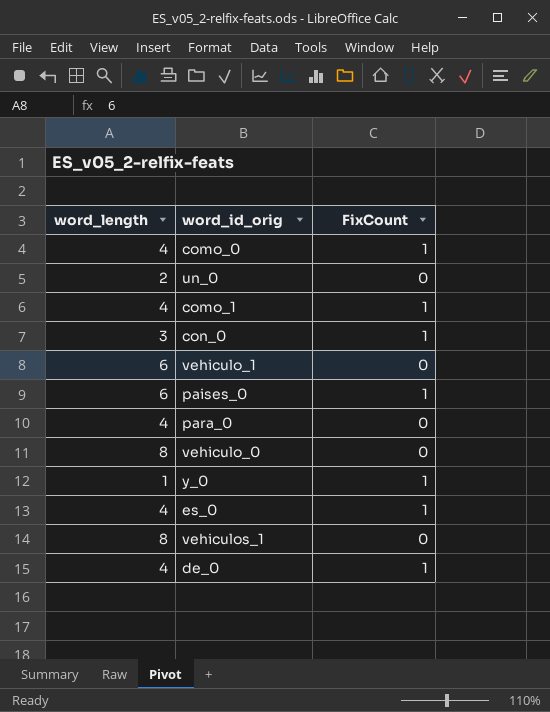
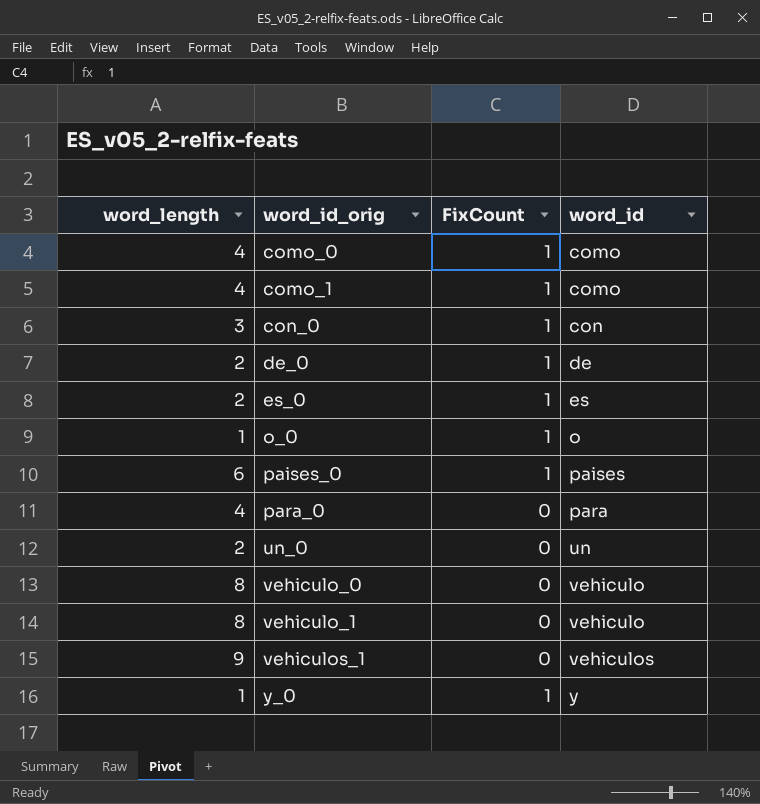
row order: none -> word_id_orig ascending
column word_id | position: none -> 4
de_0 | word_length: 4 -> 2
es_0 | word_length: 4 -> 2
row o_0: none -> 1 | 1 | o
vehiculo_1 | word_length: 6 -> 8
vehiculos_1 | word_length: 8 -> 9

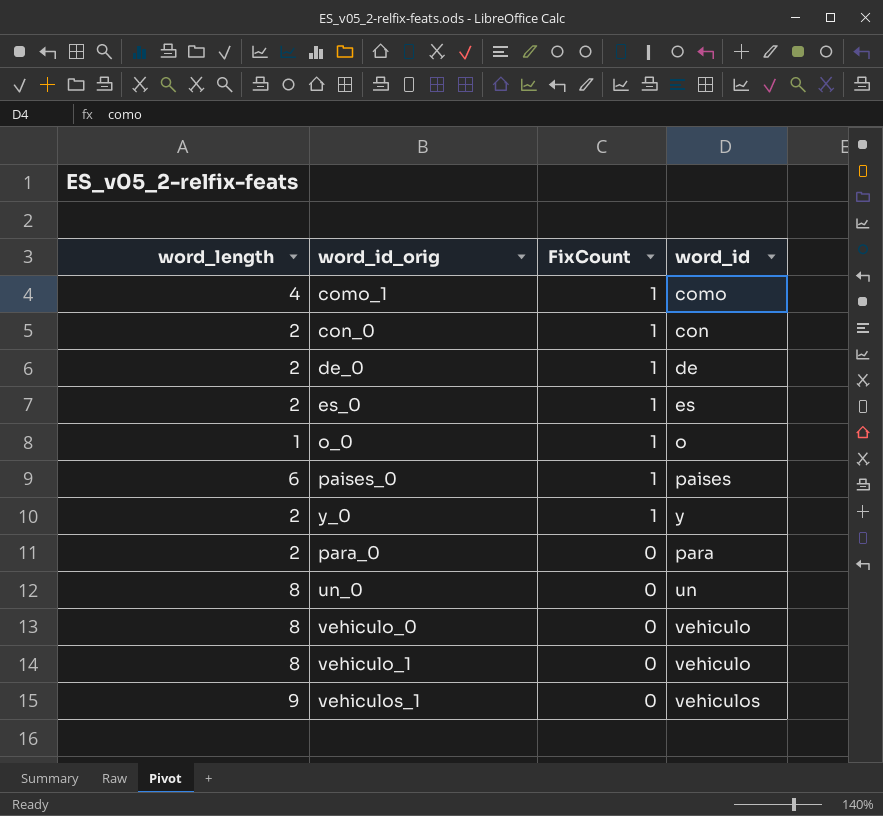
row order: word_id_orig ascending -> FixCount descending
row como_0: 4 | 1 | como -> none
con_0 | word_length: 3 -> 2
y_0 | word_length: 1 -> 2
para_0 | word_length: 4 -> 2
un_0 | word_length: 2 -> 8

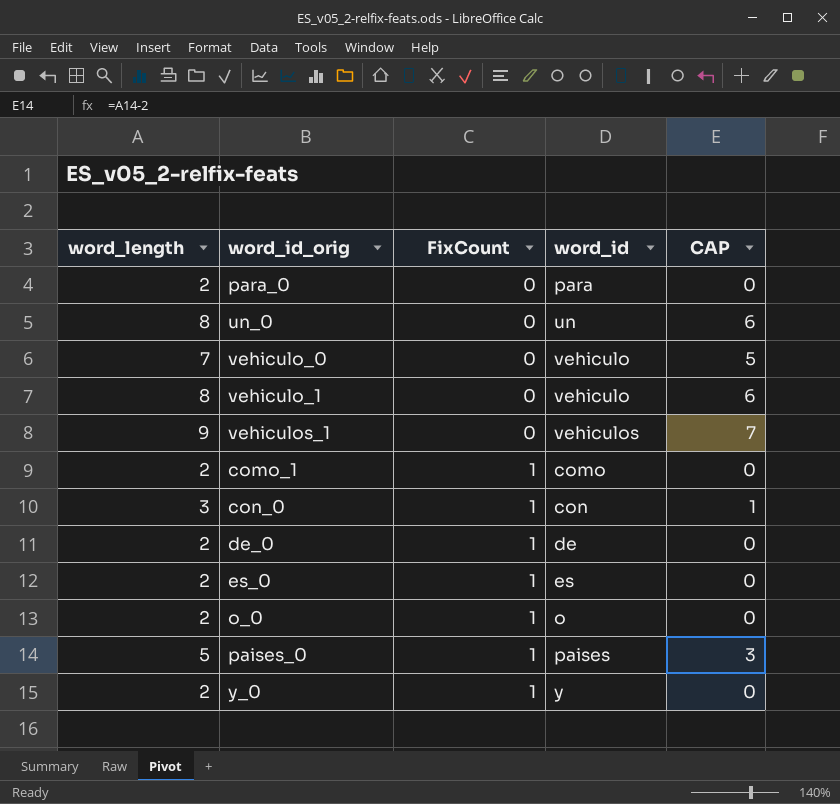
row order: FixCount descending -> FixCount ascending
column CAP | formula: none -> [word_length] - 2
vehiculo_0 | word_length: 8 -> 7
como_1 | word_length: 4 -> 2
con_0 | word_length: 2 -> 3
o_0 | word_length: 1 -> 2
paises_0 | word_length: 6 -> 5

